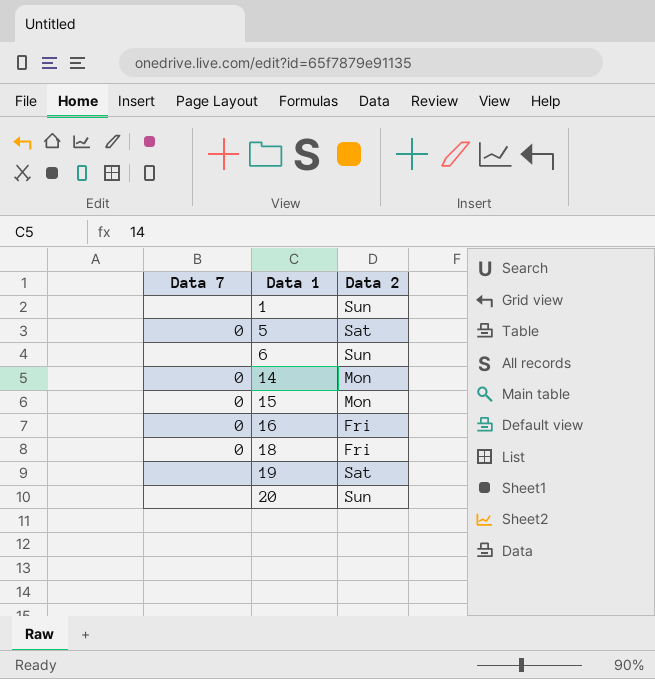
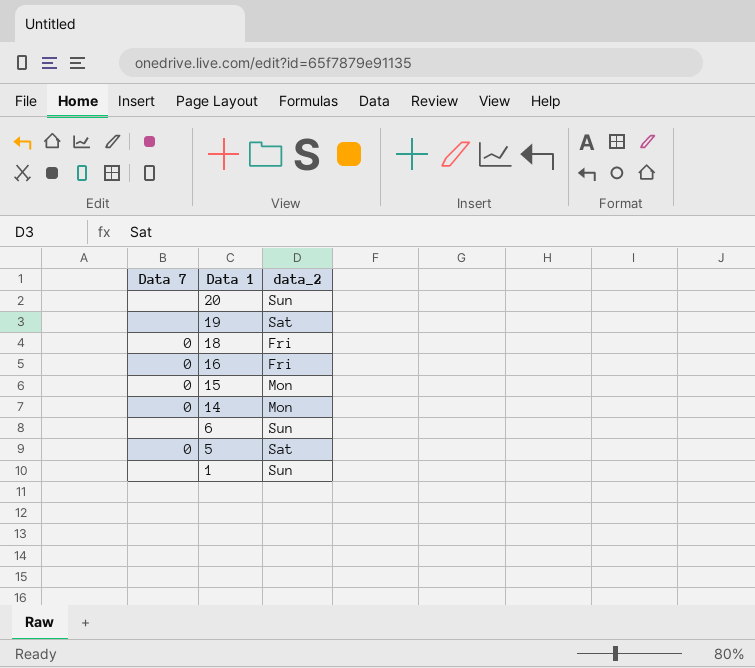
row order: Data 1 ascending -> Data 1 descending
column name: Data 2 -> data_2

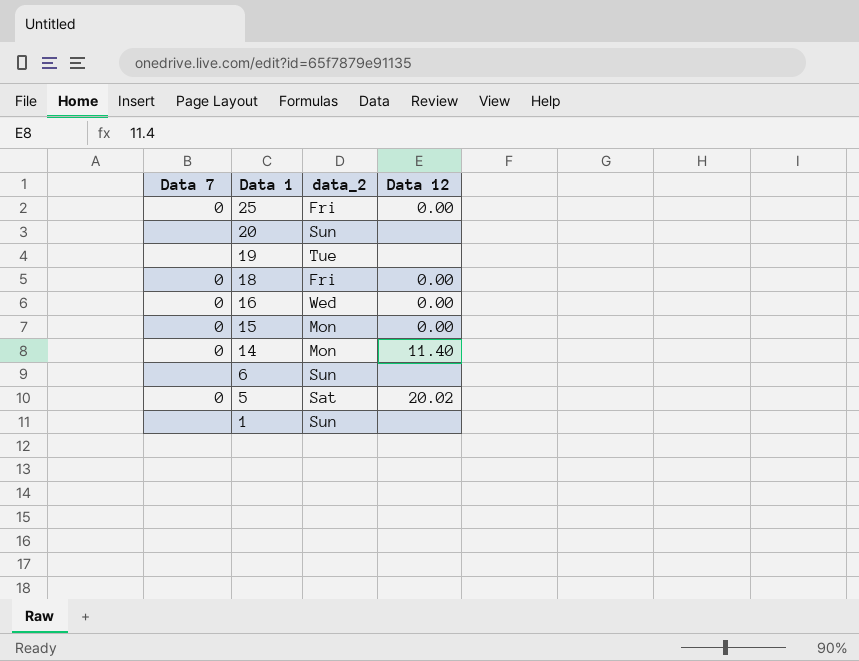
column Data 12 | position: none -> 4
row 25: none -> 0 | Fri | 0.00
19 | data_2: Sat -> Tue
16 | data_2: Fri -> Wed

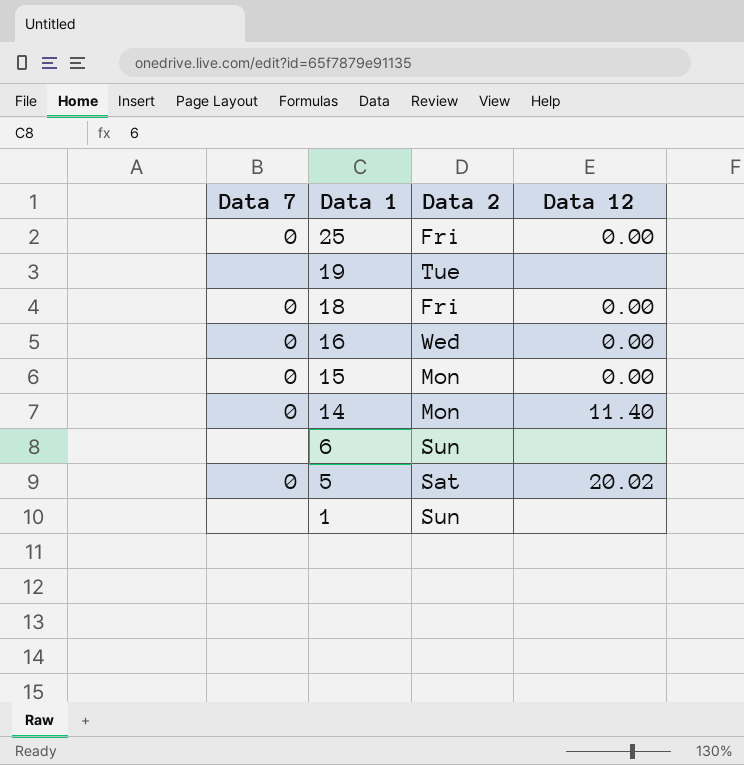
column name: data_2 -> Data 2
row 20: none | Sun | none -> none

